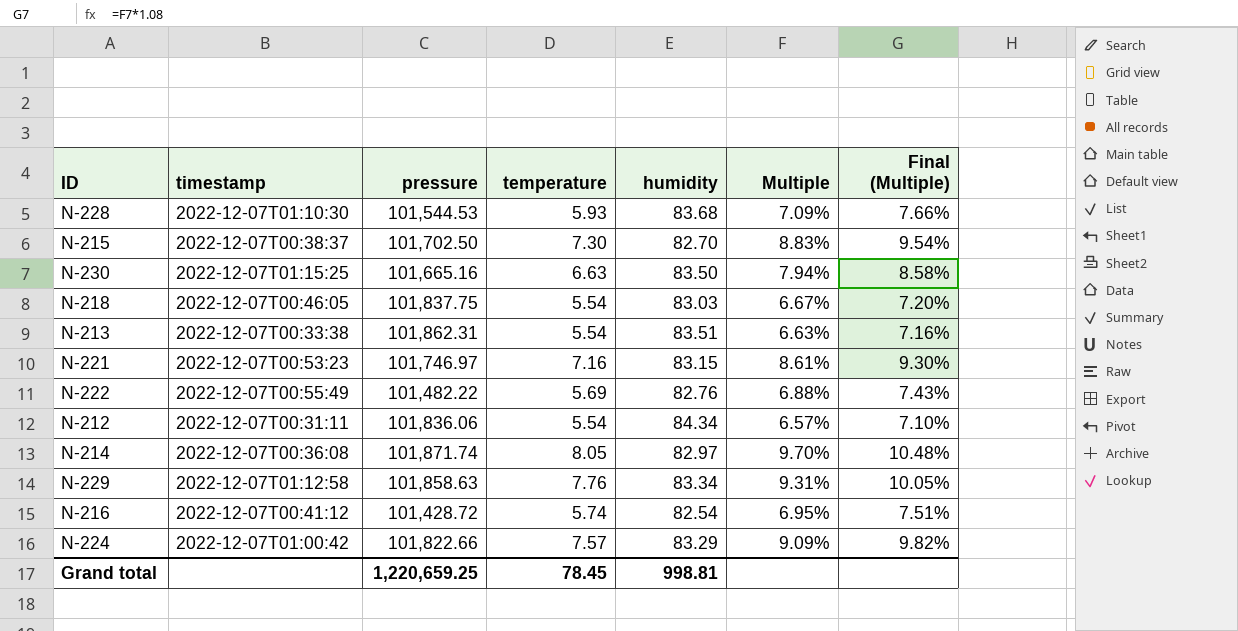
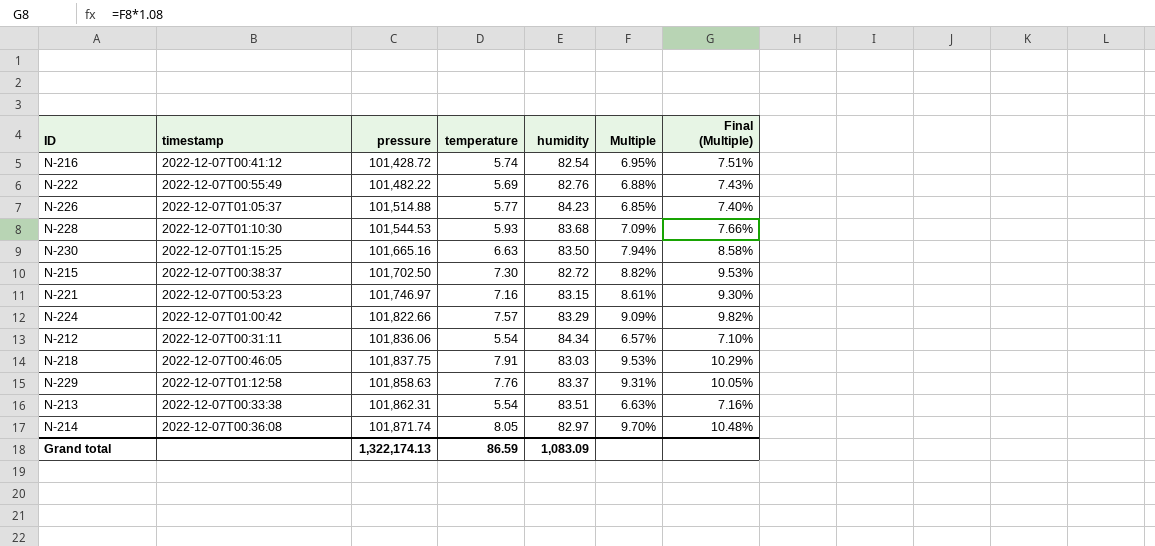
row order: none -> pressure ascending
row N-226: none -> 2022-12-07T01:05:37 | 101,514.88 | 5.77 | 84.23 | 6.85% | 7.40%
N-215 | humidity: 82.70 -> 82.72
N-215 | Multiple: 8.83% -> 8.82%
N-215 | Final (Multiple): 9.54% -> 9.53%
N-218 | temperature: 5.54 -> 7.91
N-218 | Multiple: 6.67% -> 9.53%
N-218 | Final (Multiple): 7.20% -> 10.29%
N-229 | humidity: 83.34 -> 83.37
Grand total | pressure: 1,220,659.25 -> 1,322,174.13
Grand total | temperature: 78.45 -> 86.59
Grand total | humidity: 998.81 -> 1,083.09

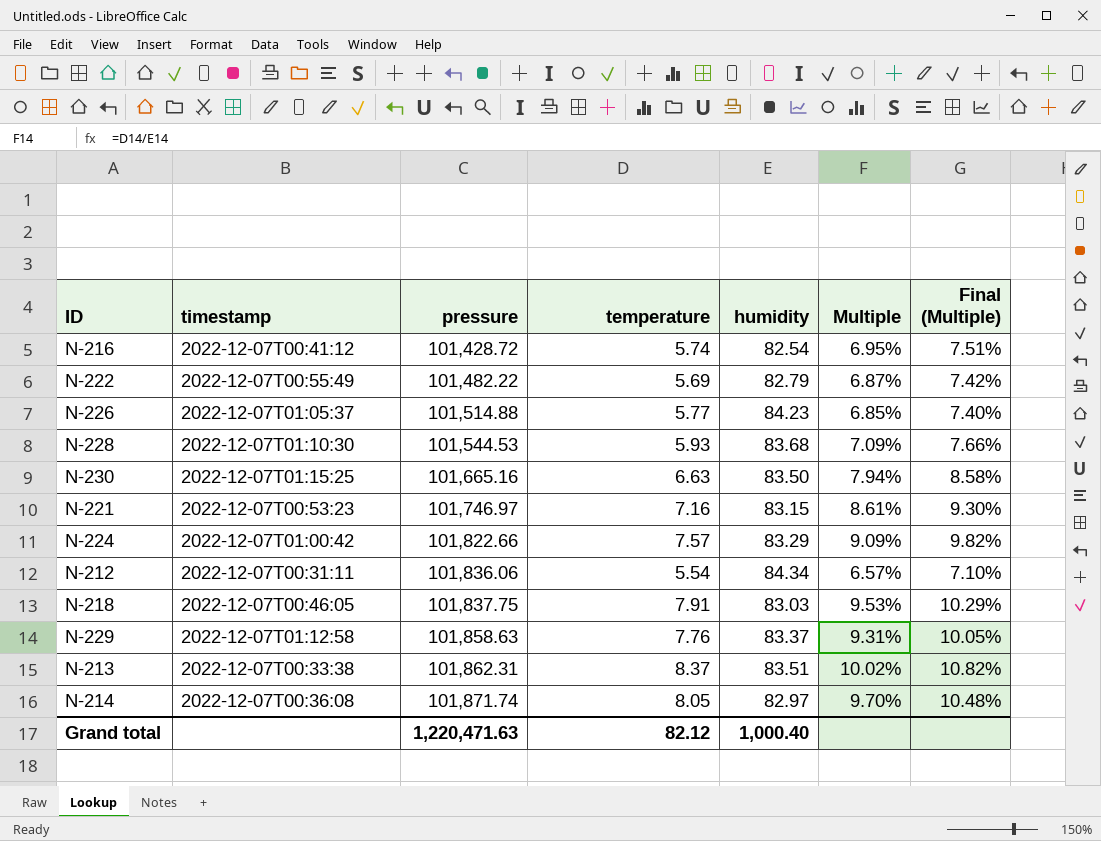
row N-215: 2022-12-07T00:38:37 | 101,702.50 | 7.30 | 82.72 | 8.82% | 9.53% -> none
N-222 | humidity: 82.76 -> 82.79
N-222 | Multiple: 6.88% -> 6.87%
N-222 | Final (Multiple): 7.43% -> 7.42%
N-213 | temperature: 5.54 -> 8.37
N-213 | Multiple: 6.63% -> 10.02%
N-213 | Final (Multiple): 7.16% -> 10.82%
Grand total | pressure: 1,322,174.13 -> 1,220,471.63
Grand total | temperature: 86.59 -> 82.12
Grand total | humidity: 1,083.09 -> 1,000.40

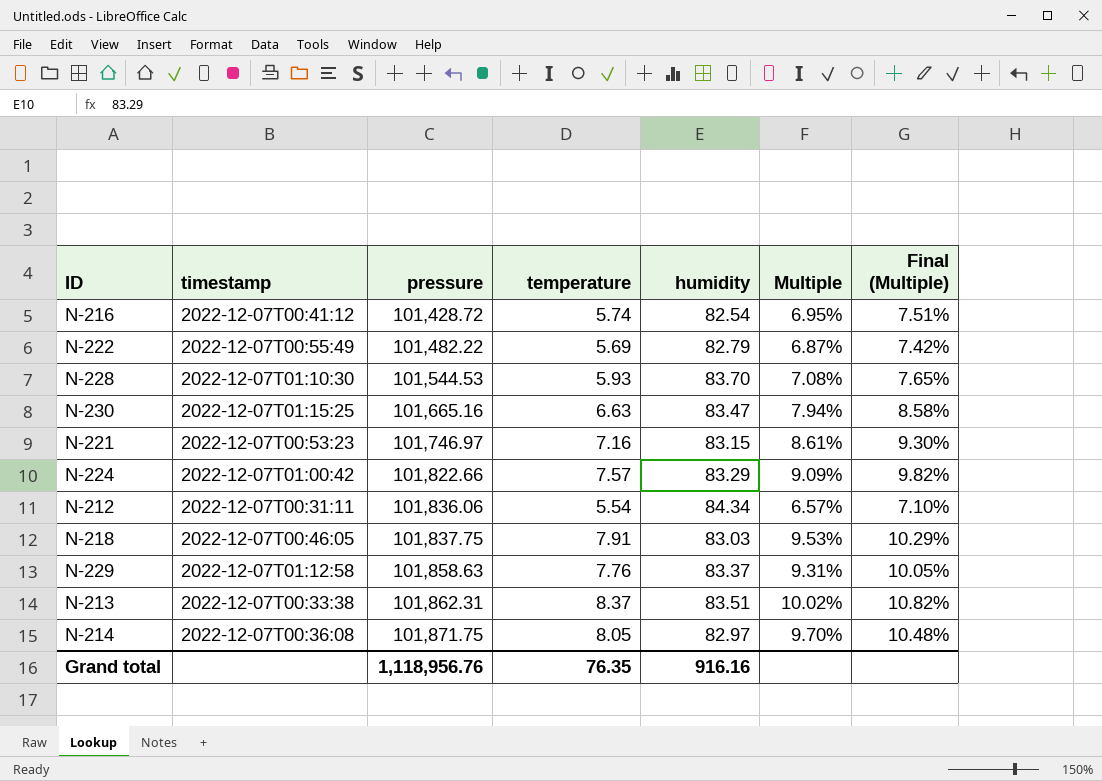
row N-226: 2022-12-07T01:05:37 | 101,514.88 | 5.77 | 84.23 | 6.85% | 7.40% -> none
N-228 | humidity: 83.68 -> 83.70
N-228 | Multiple: 7.09% -> 7.08%
N-228 | Final (Multiple): 7.66% -> 7.65%
N-230 | humidity: 83.50 -> 83.47
N-214 | pressure: 101,871.74 -> 101,871.75
Grand total | pressure: 1,220,471.63 -> 1,118,956.76
Grand total | temperature: 82.12 -> 76.35
Grand total | humidity: 1,000.40 -> 916.16

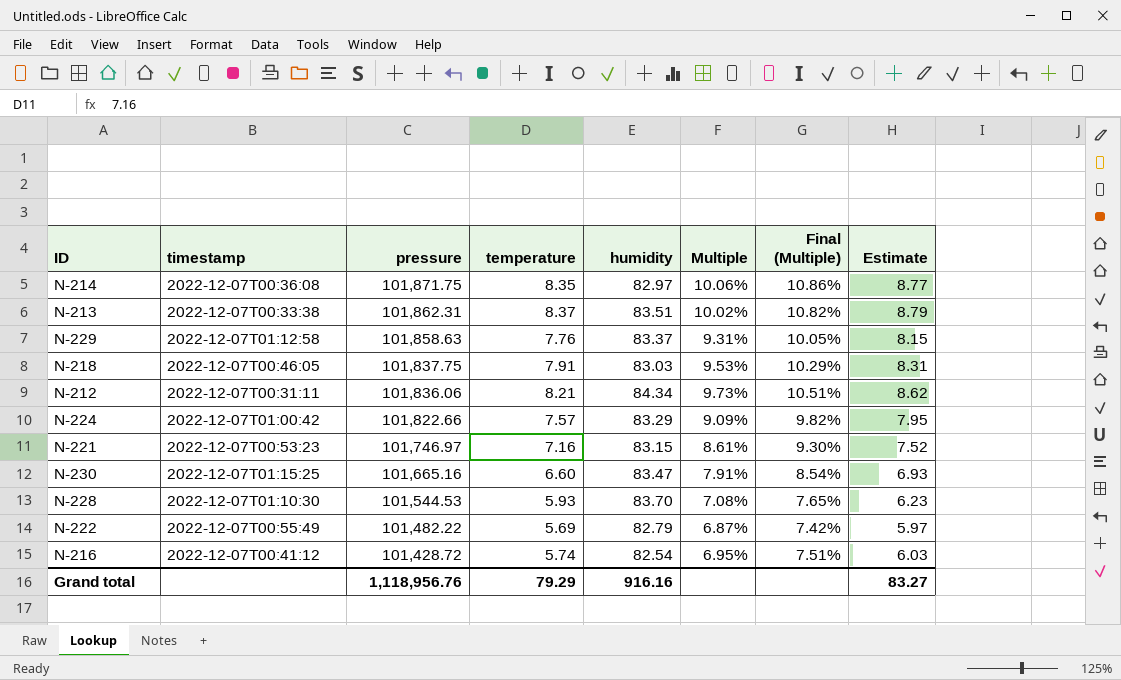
row order: pressure ascending -> pressure descending
column Estimate | formula: none -> [temperature] * 1.05
N-214 | temperature: 8.05 -> 8.35
N-214 | Multiple: 9.70% -> 10.06%
N-214 | Final (Multiple): 10.48% -> 10.86%
N-212 | temperature: 5.54 -> 8.21
N-212 | Multiple: 6.57% -> 9.73%
N-212 | Final (Multiple): 7.10% -> 10.51%
N-230 | temperature: 6.63 -> 6.60
N-230 | Multiple: 7.94% -> 7.91%
N-230 | Final (Multiple): 8.58% -> 8.54%
Grand total | temperature: 76.35 -> 79.29

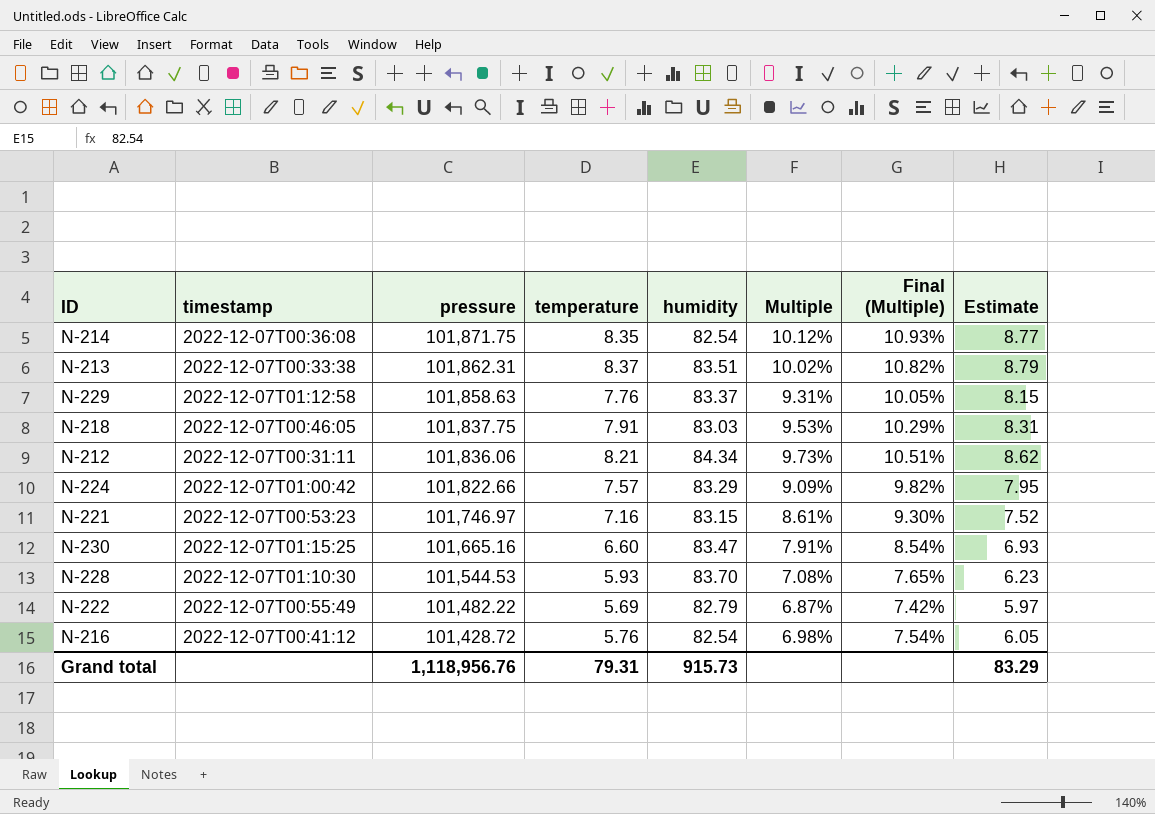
N-214 | humidity: 82.97 -> 82.54
N-214 | Multiple: 10.06% -> 10.12%
N-214 | Final (Multiple): 10.86% -> 10.93%
N-216 | temperature: 5.74 -> 5.76
N-216 | Multiple: 6.95% -> 6.98%
N-216 | Final (Multiple): 7.51% -> 7.54%
N-216 | Estimate: 6.03 -> 6.05
Grand total | temperature: 79.29 -> 79.31
Grand total | humidity: 916.16 -> 915.73
Grand total | Estimate: 83.27 -> 83.29

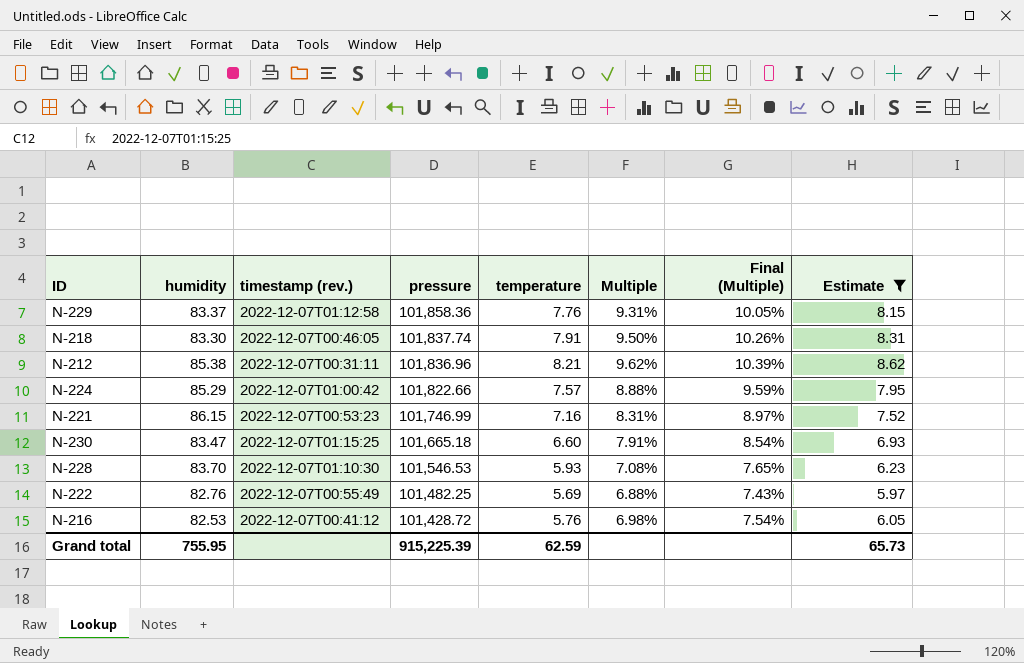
filter: none -> Estimate <= 8.62
column humidity | position: 5 -> 2
column name: timestamp -> timestamp (rev.)
N-229 | pressure: 101,858.63 -> 101,858.36
N-218 | humidity: 83.03 -> 83.30
N-218 | pressure: 101,837.75 -> 101,837.74
N-218 | Multiple: 9.53% -> 9.50%
N-218 | Final (Multiple): 10.29% -> 10.26%
N-212 | humidity: 84.34 -> 85.38
N-212 | pressure: 101,836.06 -> 101,836.96
N-212 | Multiple: 9.73% -> 9.62%
N-212 | Final (Multiple): 10.51% -> 10.39%
N-224 | humidity: 83.29 -> 85.29
N-224 | Multiple: 9.09% -> 8.88%
N-224 | Final (Multiple): 9.82% -> 9.59%
N-221 | humidity: 83.15 -> 86.15
N-221 | pressure: 101,746.97 -> 101,746.99
N-221 | Multiple: 8.61% -> 8.31%
N-221 | Final (Multiple): 9.30% -> 8.97%
N-230 | pressure: 101,665.16 -> 101,665.18
N-228 | pressure: 101,544.53 -> 101,546.53
N-222 | humidity: 82.79 -> 82.76
N-222 | pressure: 101,482.22 -> 101,482.25
N-222 | Multiple: 6.87% -> 6.88%
N-222 | Final (Multiple): 7.42% -> 7.43%
N-216 | humidity: 82.54 -> 82.53
Grand total | humidity: 915.73 -> 755.95
Grand total | pressure: 1,118,956.76 -> 915,225.39
Grand total | temperature: 79.31 -> 62.59
Grand total | Estimate: 83.29 -> 65.73

